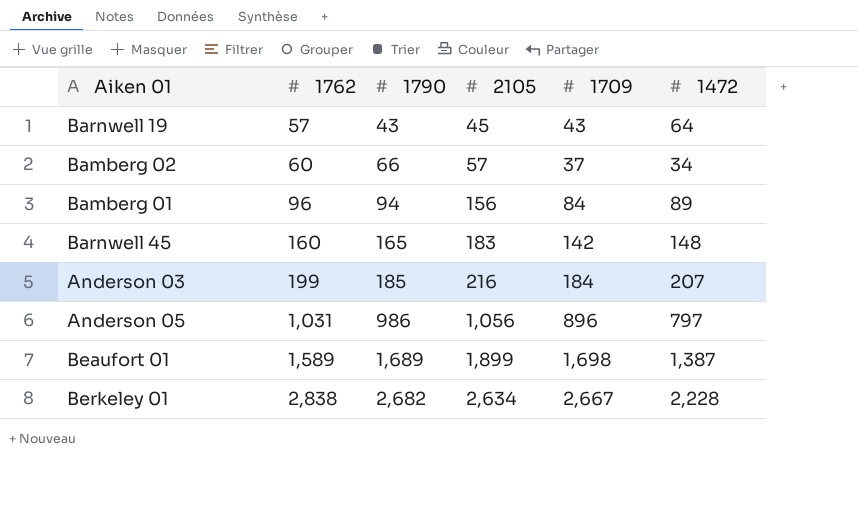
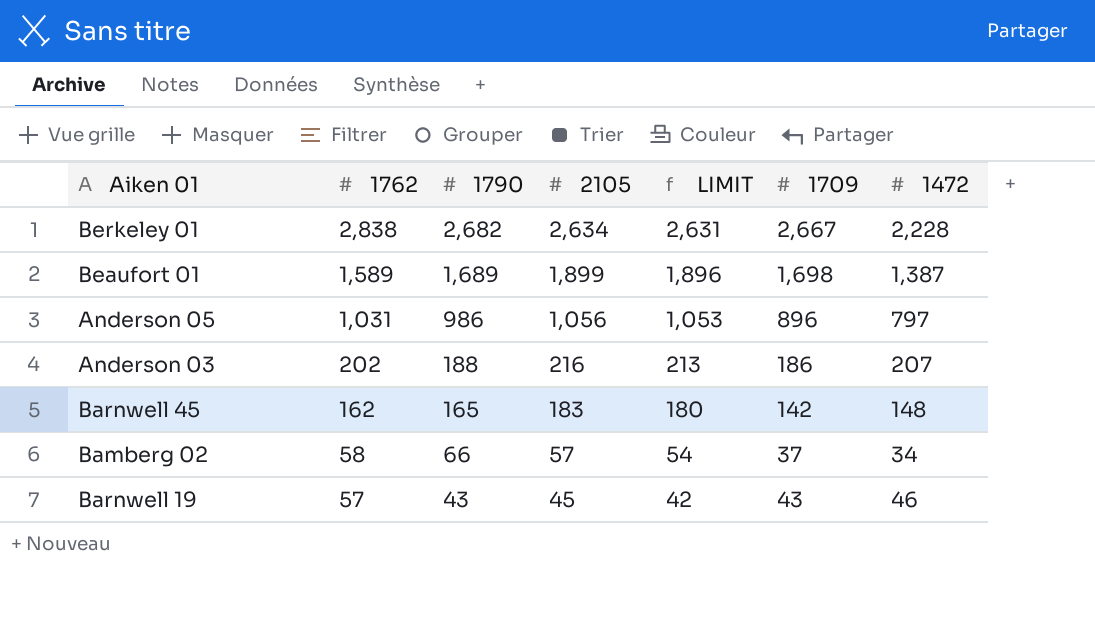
row order: 1762 ascending -> 1762 descending
column LIMIT | formula: none -> [2105] - 3
row Bamberg 01: 96 | 94 | 156 | 84 | 89 -> none
Anderson 03 | 1762: 199 -> 202
Anderson 03 | 1790: 185 -> 188
Anderson 03 | 1709: 184 -> 186
Barnwell 45 | 1762: 160 -> 162
Bamberg 02 | 1762: 60 -> 58
Barnwell 19 | 1472: 64 -> 46

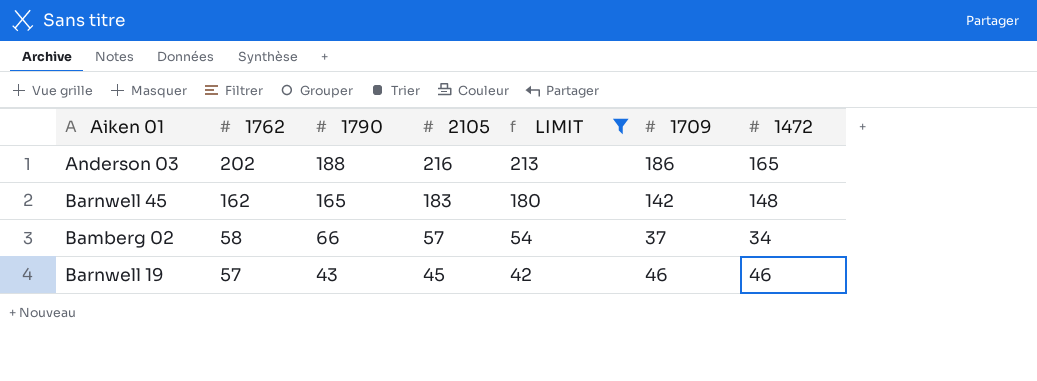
filter: none -> LIMIT <= 213
Anderson 03 | 1472: 207 -> 165
Barnwell 19 | 1709: 43 -> 46

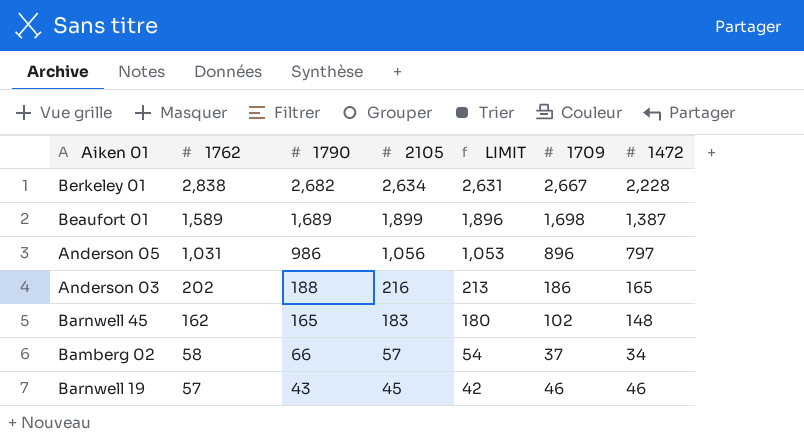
filter: LIMIT <= 213 -> none
Barnwell 45 | 1709: 142 -> 102

